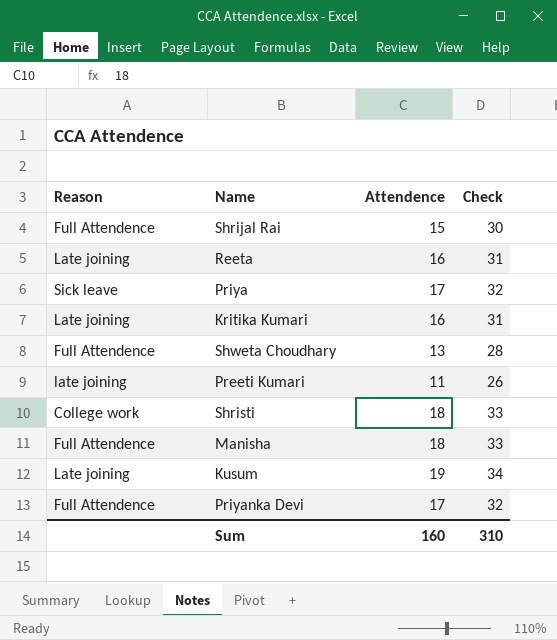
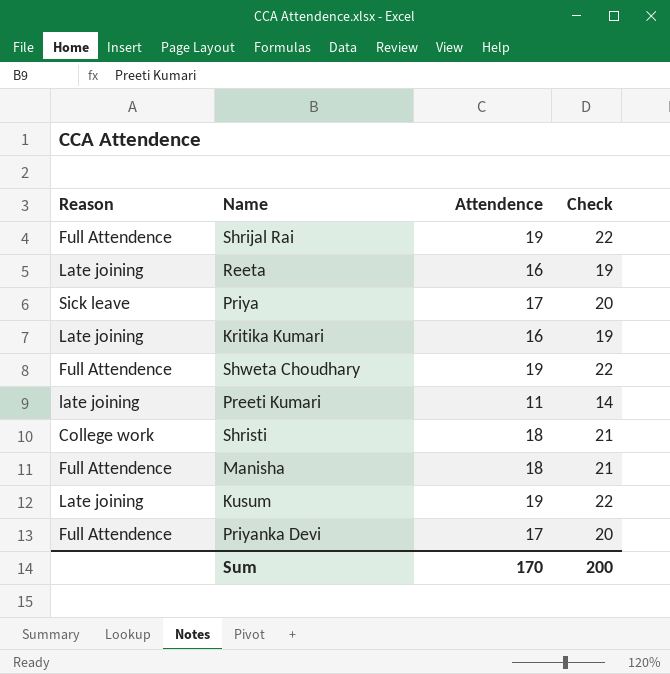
column Check | formula: [Attendence] + 15 -> [Attendence] + 3
Shrijal Rai | Attendence: 15 -> 19
Shweta Choudhary | Attendence: 13 -> 19
Sum | Attendence: 160 -> 170
Sum | Check: 310 -> 200

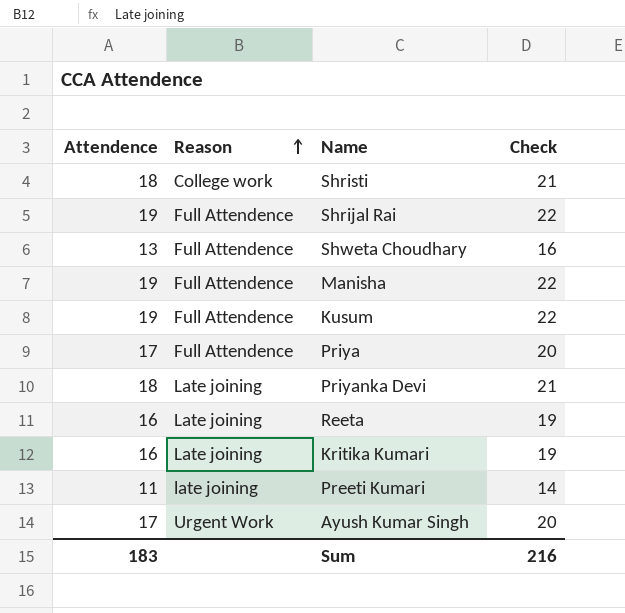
row order: none -> Reason ascending
column Attendence | position: 3 -> 1
Shweta Choudhary | Attendence: 19 -> 13
Shweta Choudhary | Check: 22 -> 16
Manisha | Attendence: 18 -> 19
Manisha | Check: 21 -> 22
Kusum | Reason: Late joining -> Full Attendence
Priya | Reason: Sick leave -> Full Attendence
Priyanka Devi | Attendence: 17 -> 18
Priyanka Devi | Reason: Full Attendence -> Late joining
Priyanka Devi | Check: 20 -> 21
row Ayush Kumar Singh: none -> 17 | Urgent Work | 20
Sum | Attendence: 170 -> 183
Sum | Check: 200 -> 216

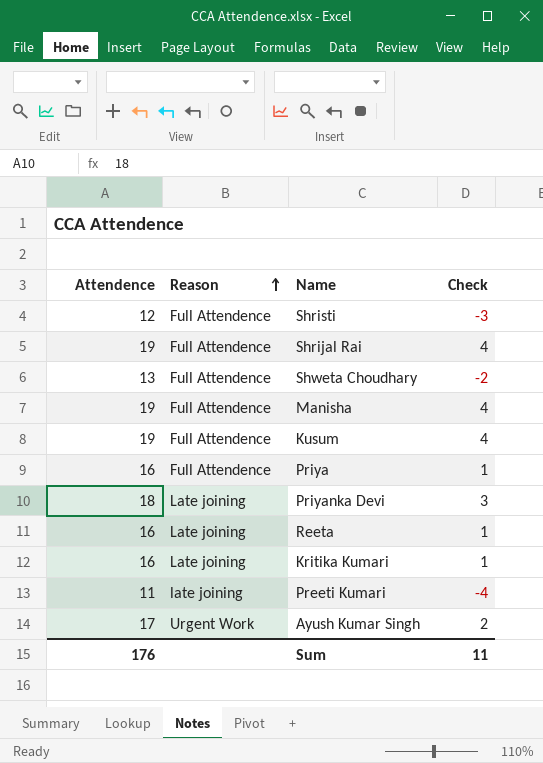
column Check | formula: [Attendence] + 3 -> [Attendence] - 15
Shristi | Attendence: 18 -> 12
Shristi | Reason: College work -> Full Attendence
Priya | Attendence: 17 -> 16
Sum | Attendence: 183 -> 176
Sum | Check: 216 -> 11

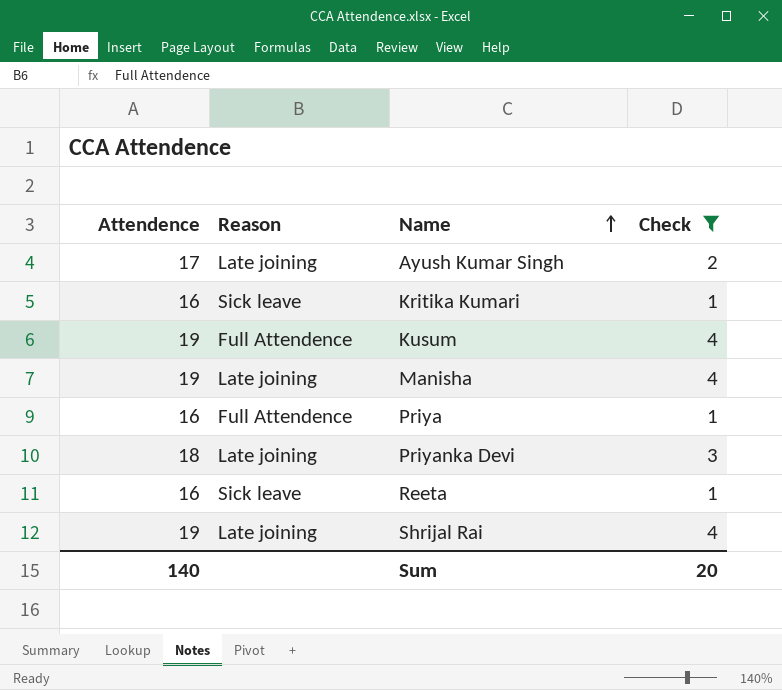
filter: none -> Check >= 1
row order: Reason ascending -> Name ascending
Ayush Kumar Singh | Reason: Urgent Work -> Late joining
Kritika Kumari | Reason: Late joining -> Sick leave
Manisha | Reason: Full Attendence -> Late joining
Reeta | Reason: Late joining -> Sick leave
Shrijal Rai | Reason: Full Attendence -> Late joining
Sum | Attendence: 176 -> 140
Sum | Check: 11 -> 20

